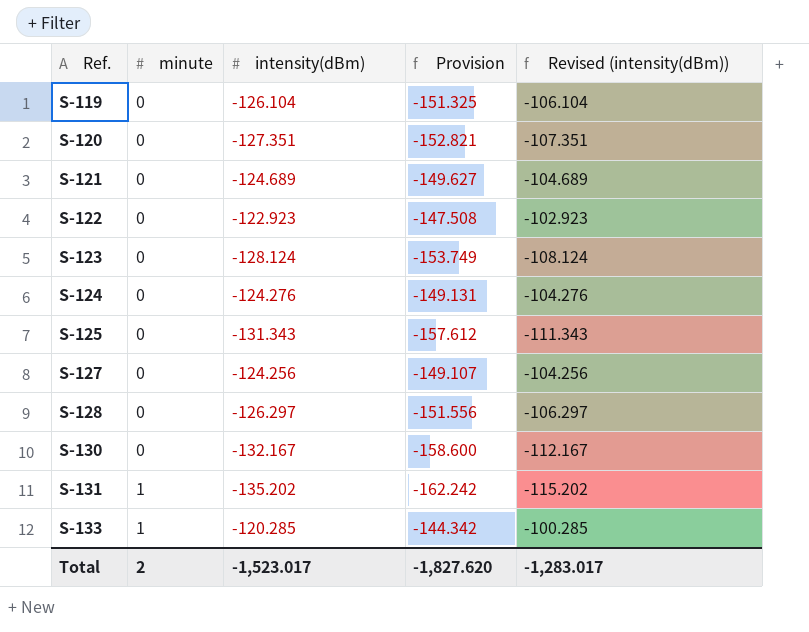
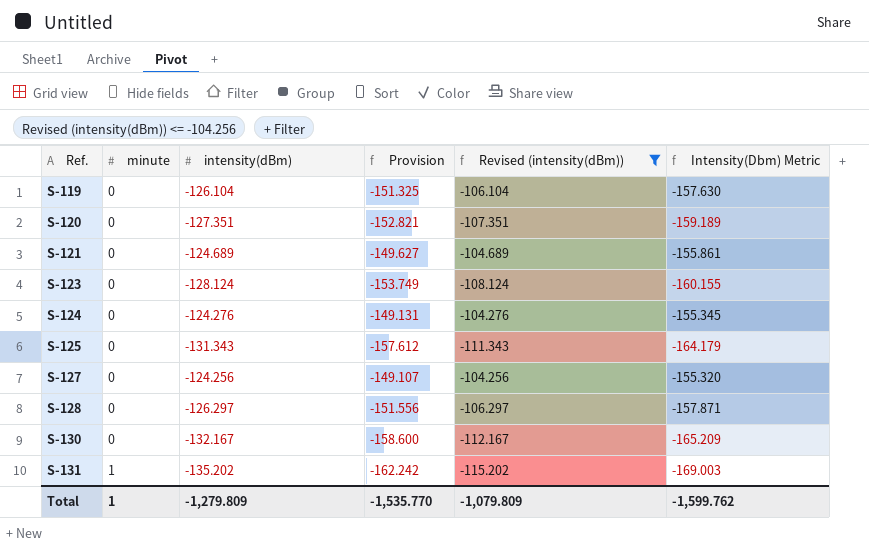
filter: none -> Revised (intensity(dBm)) <= -104.256
column Intensity(Dbm) Metric | formula: none -> [intensity(dBm)] * 1.25
Total | minute: 2 -> 1
Total | intensity(dBm): -1,523.017 -> -1,279.809
Total | Provision: -1,827.620 -> -1,535.770
Total | Revised (intensity(dBm)): -1,283.017 -> -1,079.809

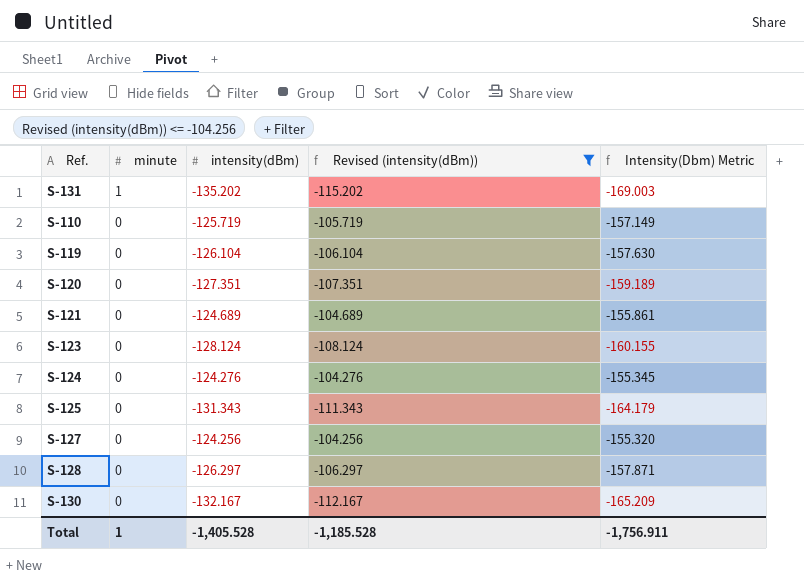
row order: Ref. ascending -> minute descending
column Provision | formula: [intensity(dBm)] * 1.2 -> none
row S-110: none -> 0 | -125.719 | -105.719 | -157.149
Total | intensity(dBm): -1,279.809 -> -1,405.528
Total | Revised (intensity(dBm)): -1,079.809 -> -1,185.528
Total | Intensity(Dbm) Metric: -1,599.762 -> -1,756.911

